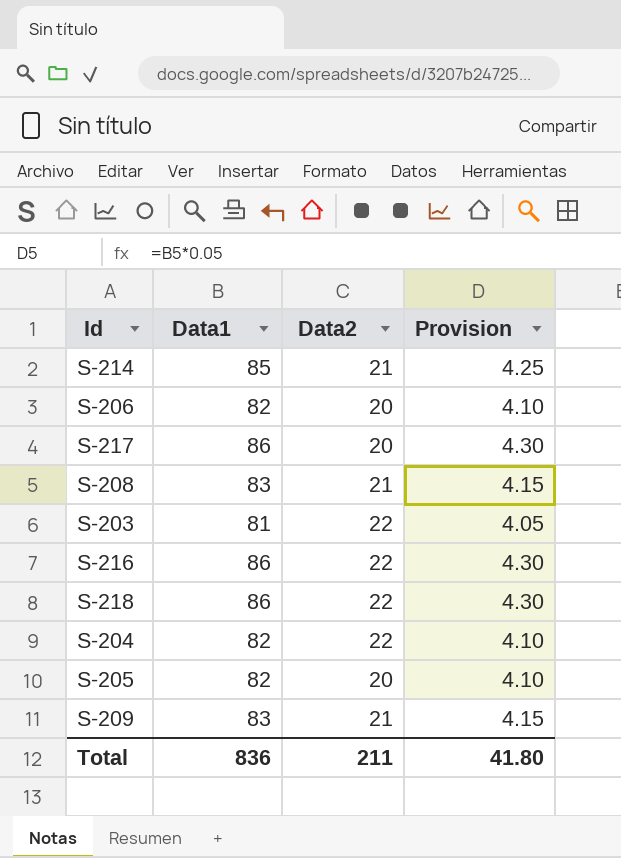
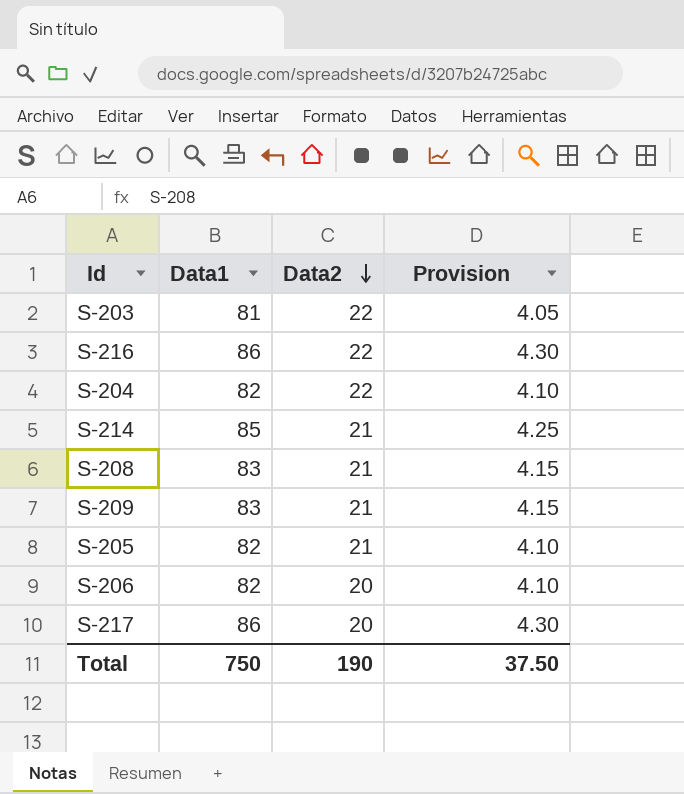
row order: none -> Data2 descending
row S-218: 86 | 22 | 4.30 -> none
S-205 | Data2: 20 -> 21
Total | Data1: 836 -> 750
Total | Data2: 211 -> 190
Total | Provision: 41.80 -> 37.50

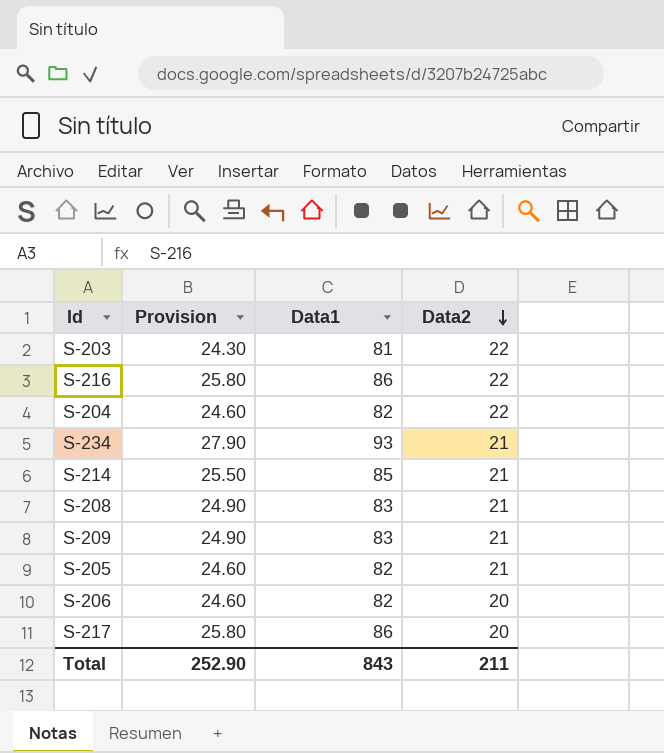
column Provision | formula: [Data1] * 0.05 -> [Data1] * 0.3
column Provision | position: 4 -> 2
row S-234: none -> 27.90 | 93 | 21
Total | Provision: 37.50 -> 252.90
Total | Data1: 750 -> 843
Total | Data2: 190 -> 211

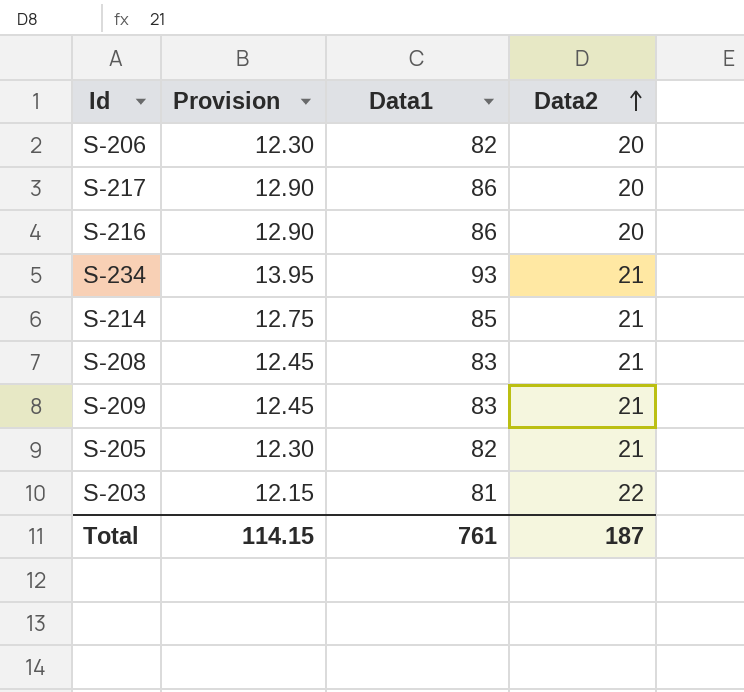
row order: Data2 descending -> Data2 ascending
column Provision | formula: [Data1] * 0.3 -> [Data1] * 0.15
row S-204: 24.60 | 82 | 22 -> none
S-216 | Data2: 22 -> 20
Total | Provision: 252.90 -> 114.15
Total | Data1: 843 -> 761
Total | Data2: 211 -> 187

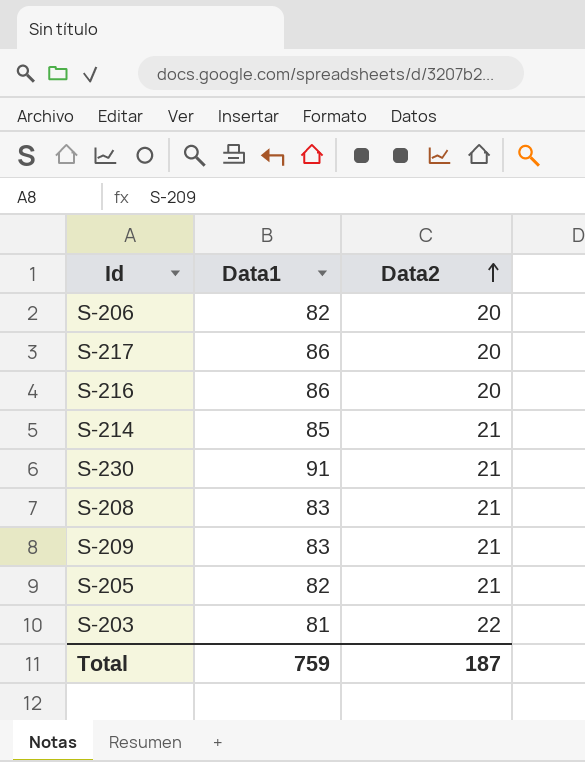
column Provision | formula: [Data1] * 0.15 -> none
row S-234: 13.95 | 93 | 21 -> none
row S-230: none -> 91 | 21
Total | Data1: 761 -> 759

